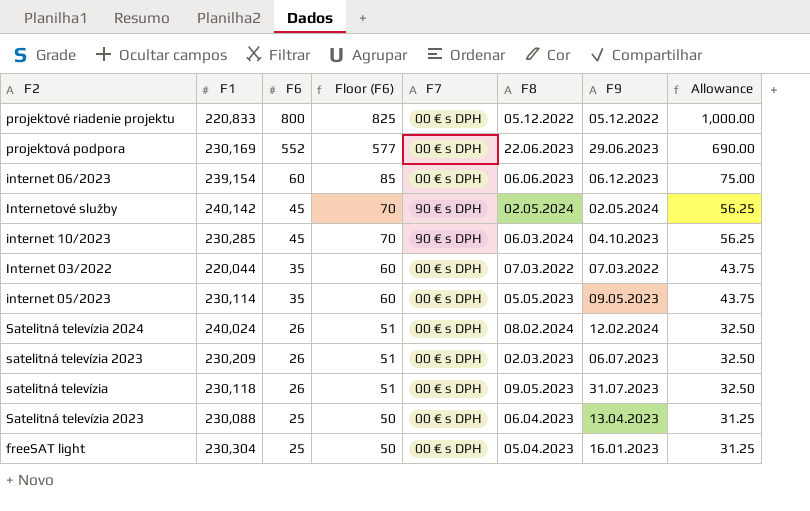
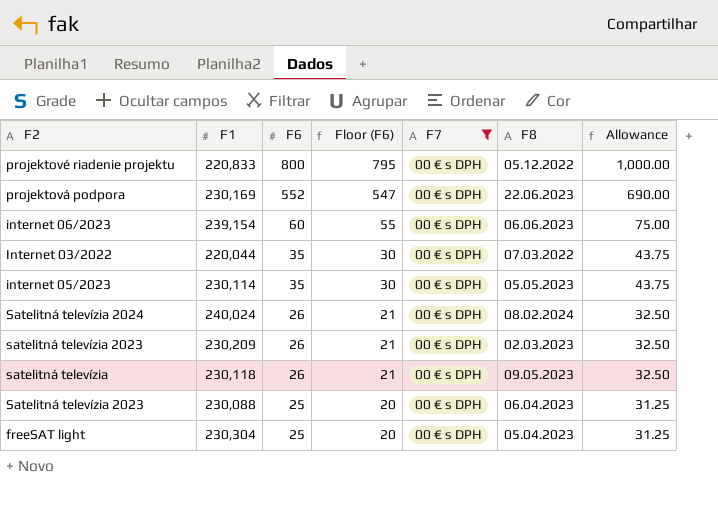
filter: none -> F7 = 00 € s DPH
column F9 | position: 7 -> none
column Floor (F6) | formula: [F6] + 25 -> [F6] - 5

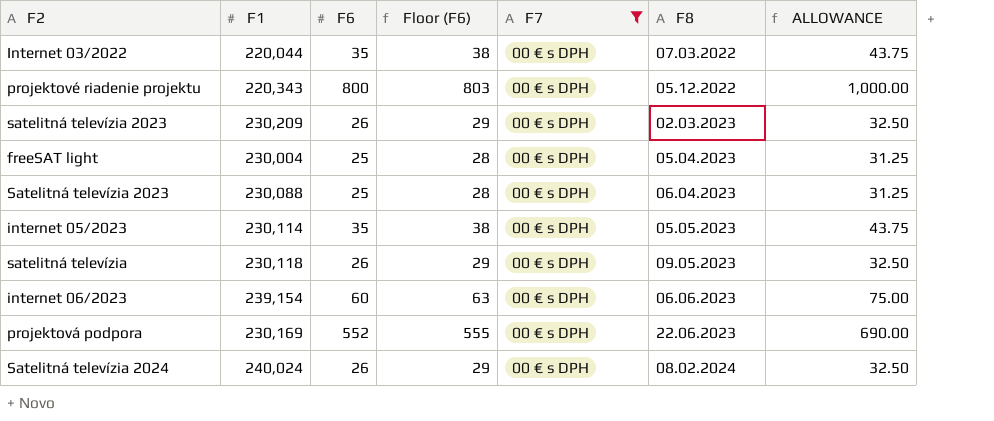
row order: F6 descending -> F8 ascending
column Floor (F6) | formula: [F6] - 5 -> [F6] + 3
column name: Allowance -> ALLOWANCE
projektové riadenie projektu | F1: 220,833 -> 220,343
freeSAT light | F1: 230,304 -> 230,004

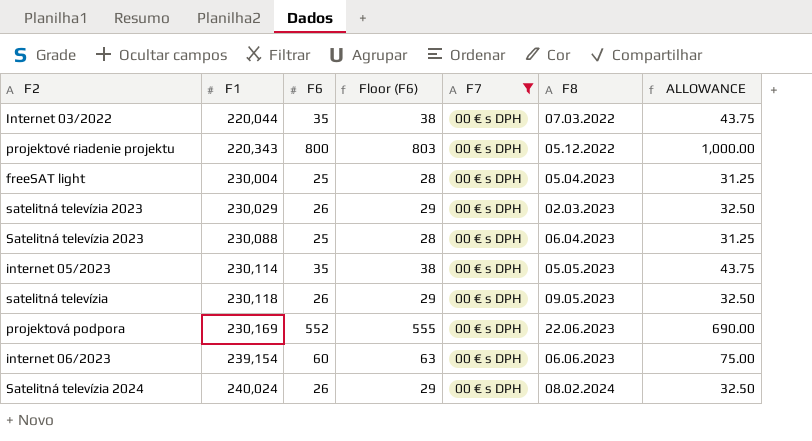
row order: F8 ascending -> F1 ascending
satelitná televízia 2023 | F1: 230,209 -> 230,029

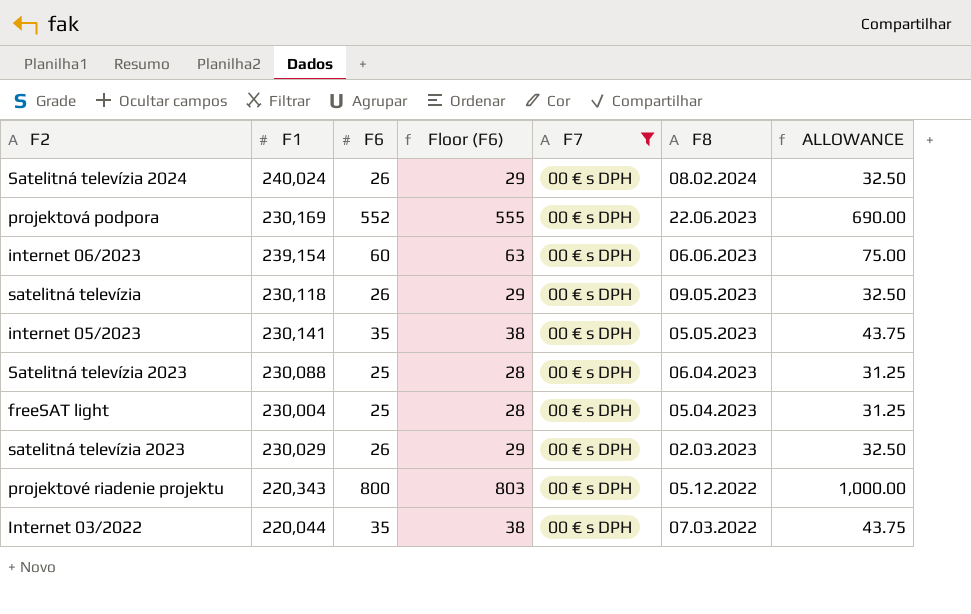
row order: F1 ascending -> F8 descending
internet 05/2023 | F1: 230,114 -> 230,141

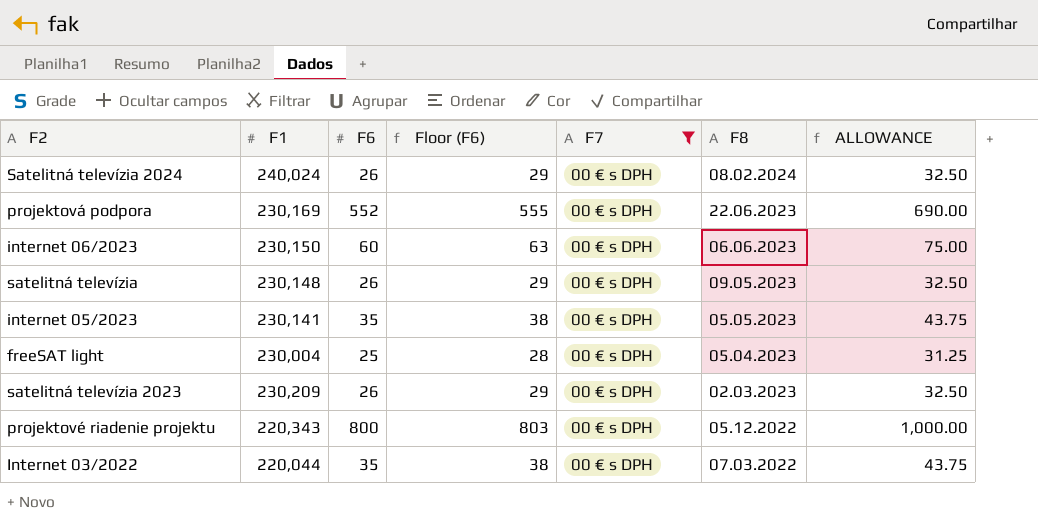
row Satelitná televízia 2023: 230,088 | 25 | 28 | 00 € s DPH | 06.04.2023 | 31.25 -> none
internet 06/2023 | F1: 239,154 -> 230,150
satelitná televízia | F1: 230,118 -> 230,148
satelitná televízia 2023 | F1: 230,029 -> 230,209

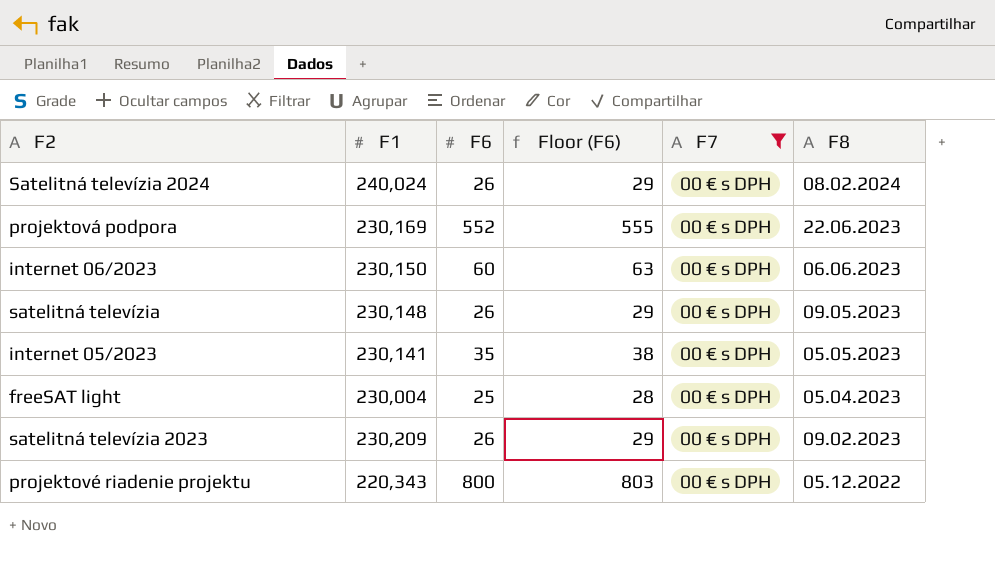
column ALLOWANCE | formula: [F6] * 1.25 -> none
row Internet 03/2022: 220,044 | 35 | 38 | 00 € s DPH | 07.03.2022 | 43.75 -> none
satelitná televízia 2023 | F8: 02.03.2023 -> 09.02.2023

